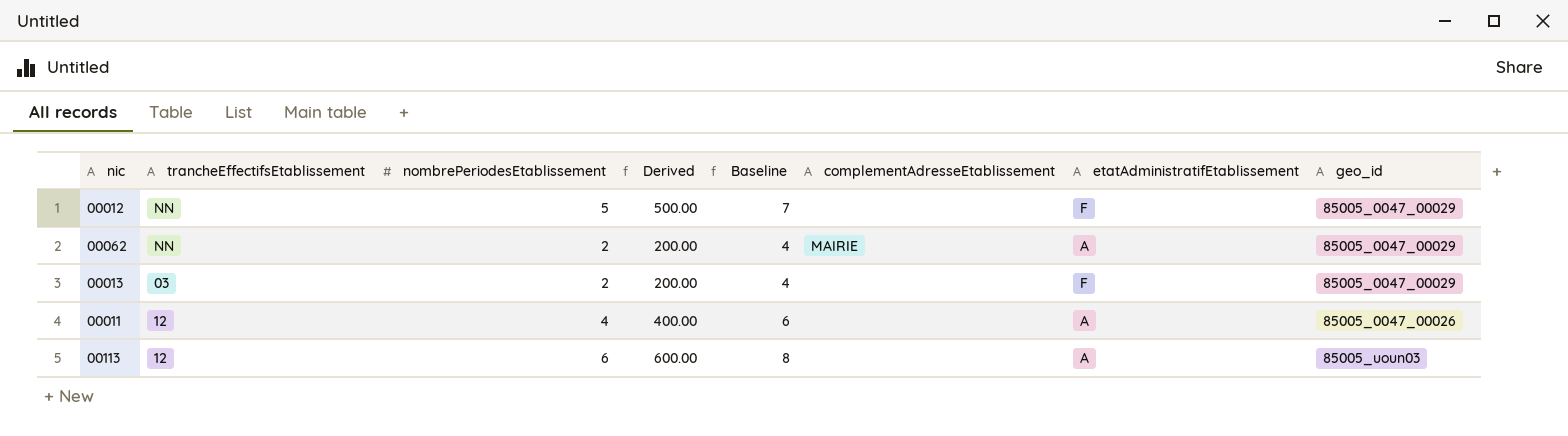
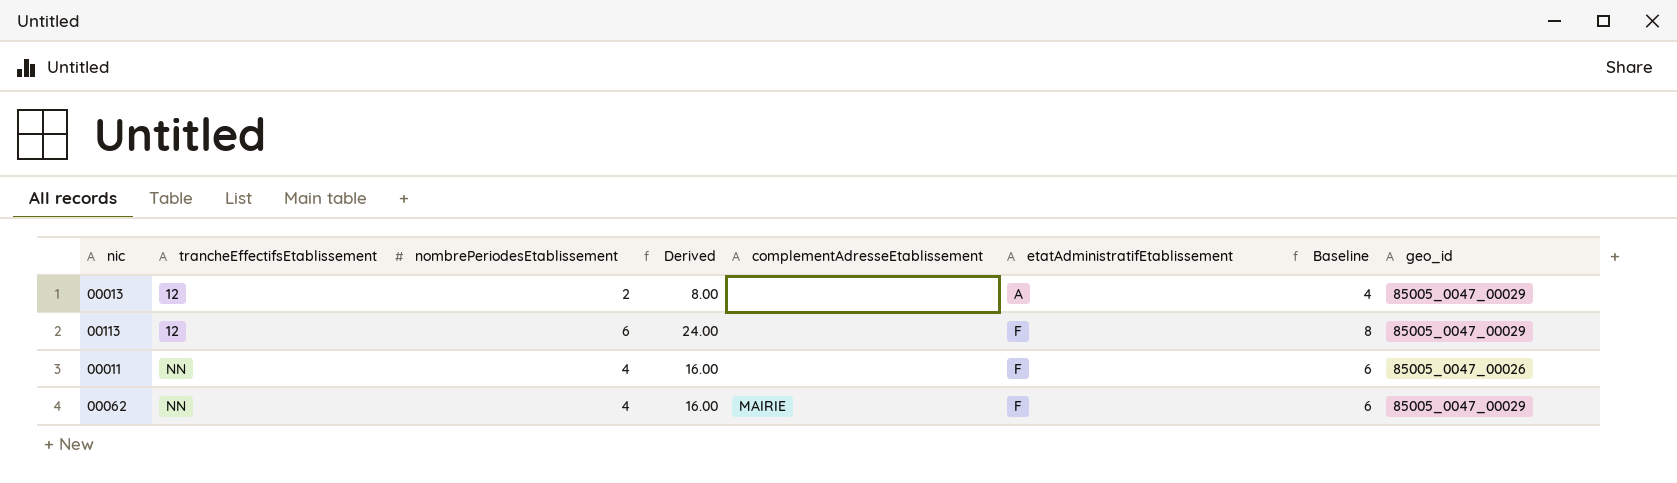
row order: none -> trancheEffectifsEtablissement ascending
column Derived | formula: [nombrePeriodesEtablissement] * 100 -> [nombrePeriodesEtablissement] * 4
column Baseline | position: 5 -> 7
row 00012: NN | 5 | 500.00 | 7 | none | F | 85005_0047_00029 -> none
00013 | trancheEffectifsEtablissement: 03 -> 12
00013 | etatAdministratifEtablissement: F -> A
00113 | etatAdministratifEtablissement: A -> F
00113 | geo_id: 85005_uoun03 -> 85005_0047_00029
00011 | trancheEffectifsEtablissement: 12 -> NN
00011 | etatAdministratifEtablissement: A -> F
00062 | nombrePeriodesEtablissement: 2 -> 4
00062 | etatAdministratifEtablissement: A -> F
00062 | Baseline: 4 -> 6

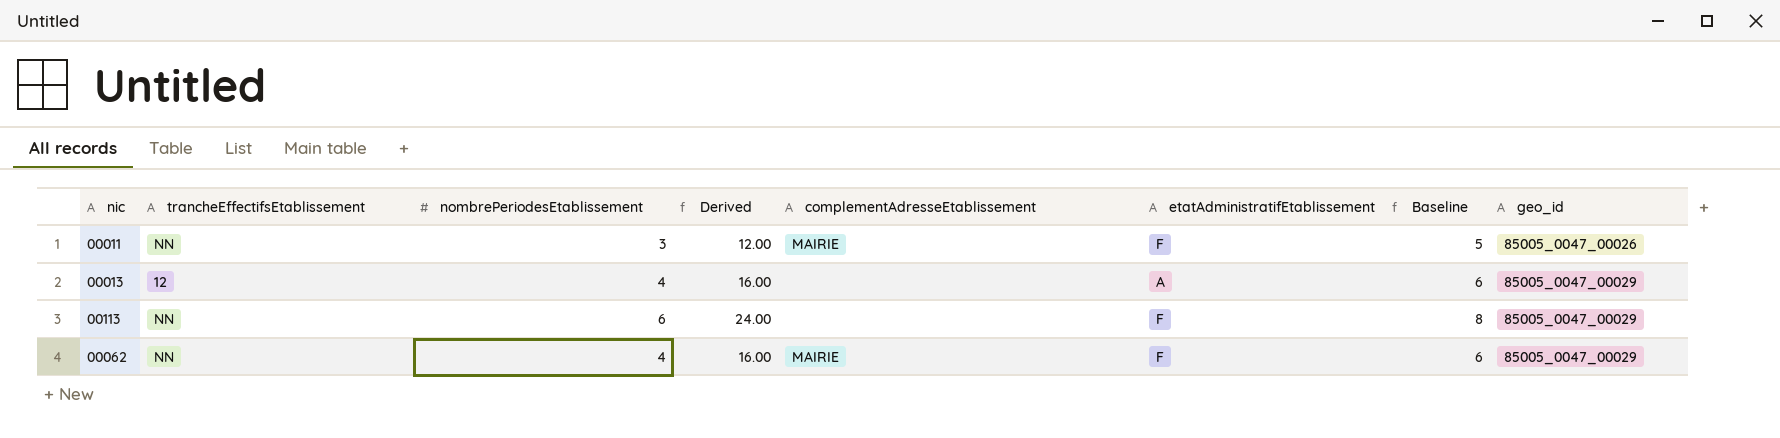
row order: trancheEffectifsEtablissement ascending -> geo_id ascending
00011 | nombrePeriodesEtablissement: 4 -> 3
00011 | Derived: 16.00 -> 12.00
00011 | complementAdresseEtablissement: none -> MAIRIE
00011 | Baseline: 6 -> 5
00013 | nombrePeriodesEtablissement: 2 -> 4
00013 | Derived: 8.00 -> 16.00
00013 | Baseline: 4 -> 6
00113 | trancheEffectifsEtablissement: 12 -> NN

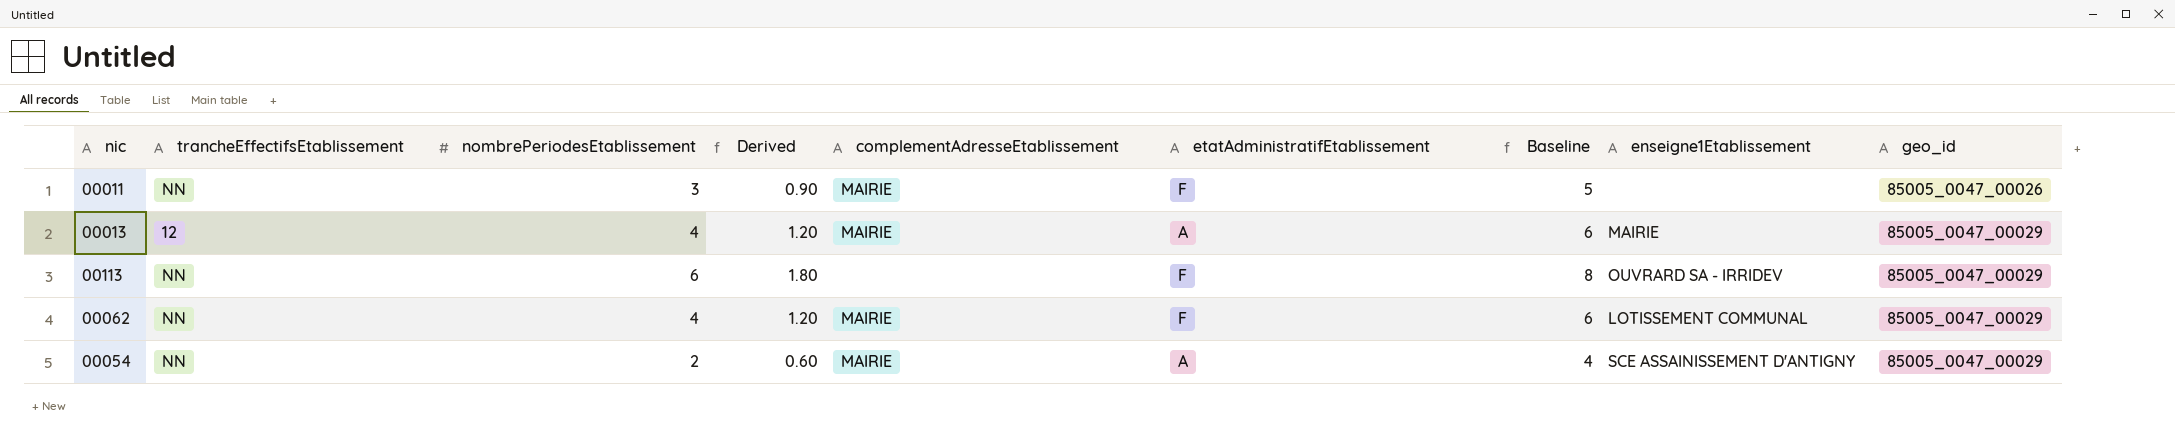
column Derived | formula: [nombrePeriodesEtablissement] * 4 -> [nombrePeriodesEtablissement] * 0.3
column enseigne1Etablissement | position: none -> 8
00013 | complementAdresseEtablissement: none -> MAIRIE
row 00054: none -> NN | 2 | 0.60 | MAIRIE | A | 4 | SCE ASSAINISSEMENT D'ANTIGNY | 85005_0047_00029

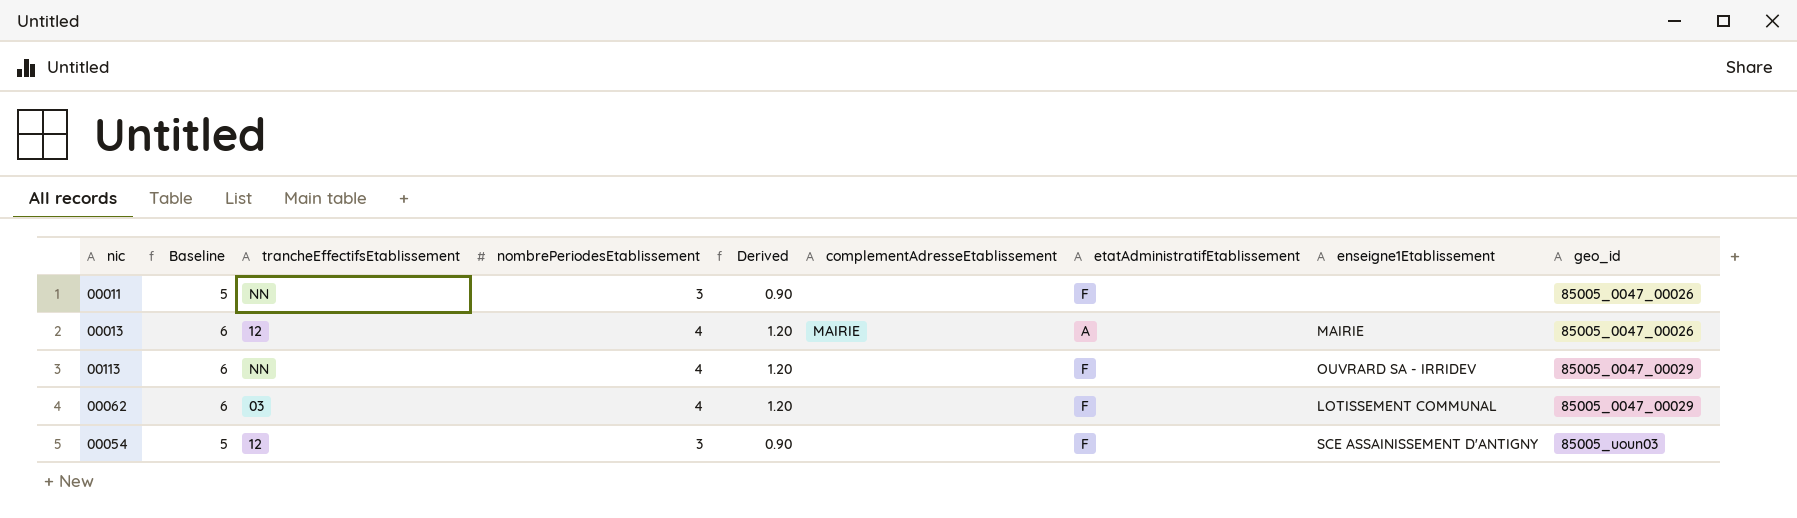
column Baseline | position: 7 -> 2
00011 | complementAdresseEtablissement: MAIRIE -> none
00013 | geo_id: 85005_0047_00029 -> 85005_0047_00026
00113 | Baseline: 8 -> 6
00113 | nombrePeriodesEtablissement: 6 -> 4
00113 | Derived: 1.80 -> 1.20
00062 | trancheEffectifsEtablissement: NN -> 03
00062 | complementAdresseEtablissement: MAIRIE -> none
00054 | Baseline: 4 -> 5
00054 | trancheEffectifsEtablissement: NN -> 12
00054 | nombrePeriodesEtablissement: 2 -> 3
00054 | Derived: 0.60 -> 0.90
00054 | complementAdresseEtablissement: MAIRIE -> none
00054 | etatAdministratifEtablissement: A -> F
00054 | geo_id: 85005_0047_00029 -> 85005_uoun03

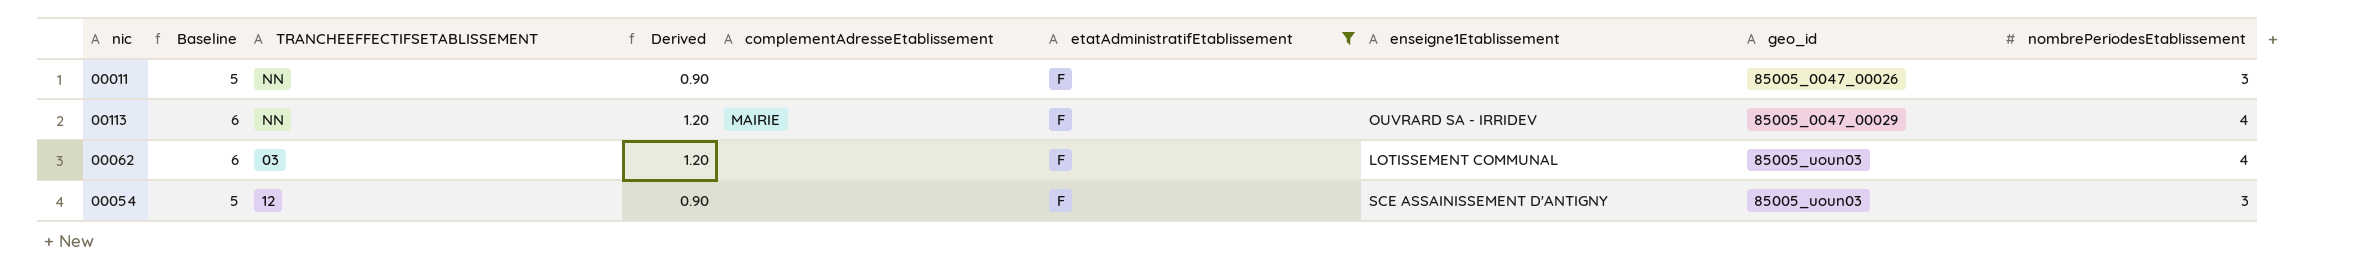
filter: none -> etatAdministratifEtablissement = F
column name: trancheEffectifsEtablissement -> TRANCHEEFFECTIFSETABLISSEMENT
column nombrePeriodesEtablissement | position: 4 -> 9
00113 | complementAdresseEtablissement: none -> MAIRIE
00062 | geo_id: 85005_0047_00029 -> 85005_uoun03

